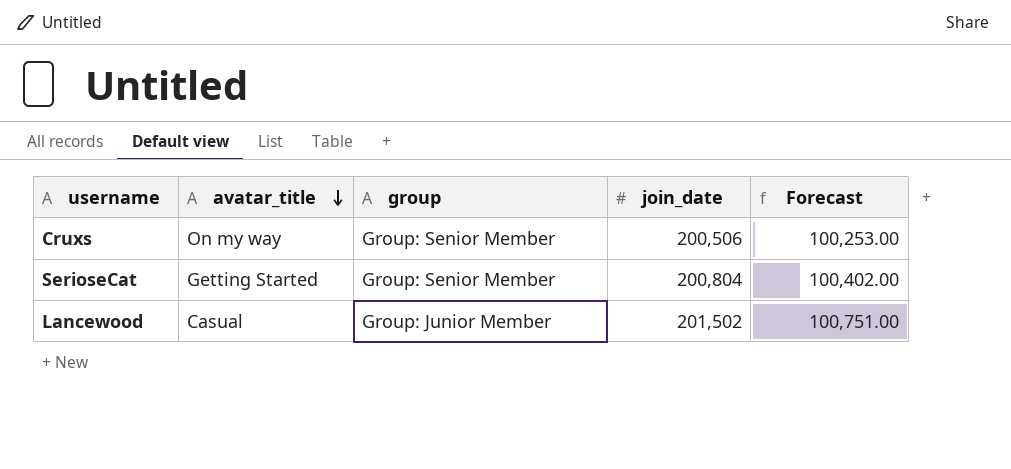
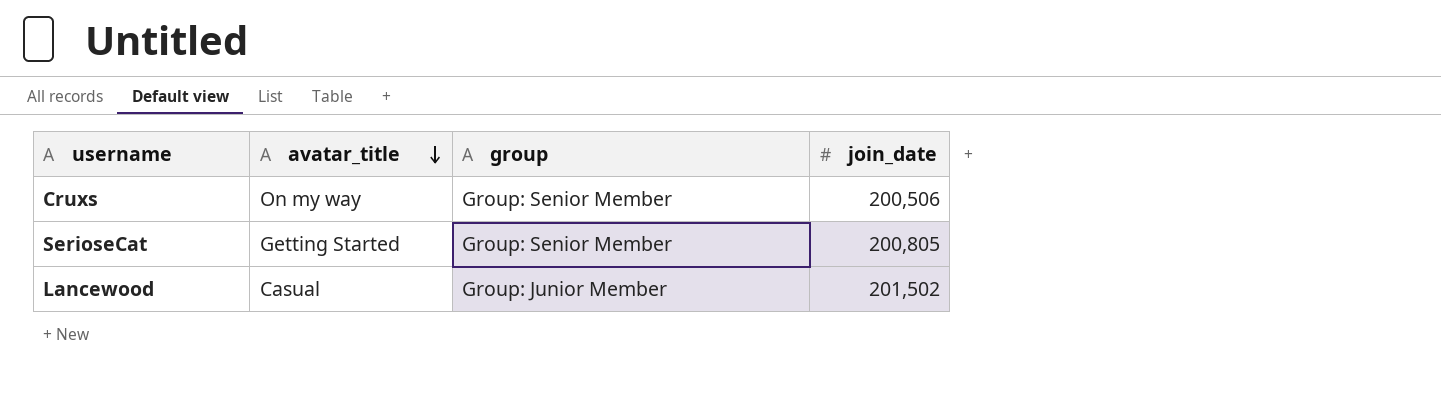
column Forecast | formula: [join_date] * 0.5 -> none
SerioseCat | join_date: 200,804 -> 200,805

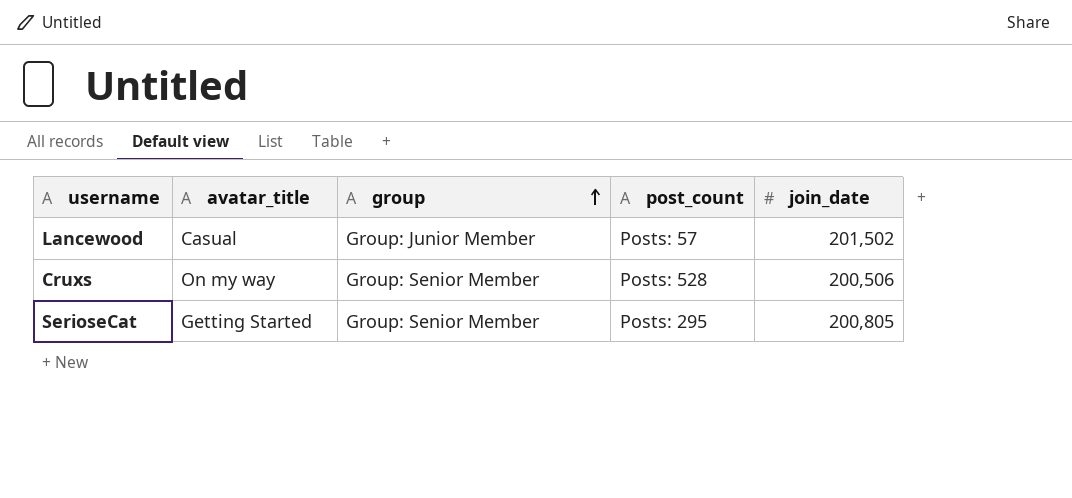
row order: avatar_title descending -> group ascending
column post_count | position: none -> 4

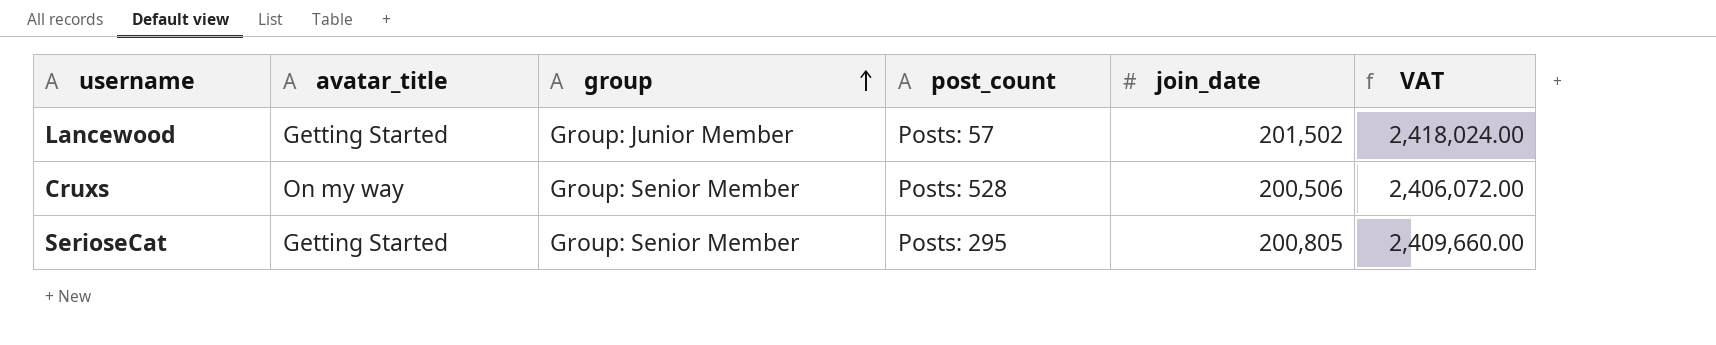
column VAT | formula: none -> [join_date] * 12
Lancewood | avatar_title: Casual -> Getting Started

